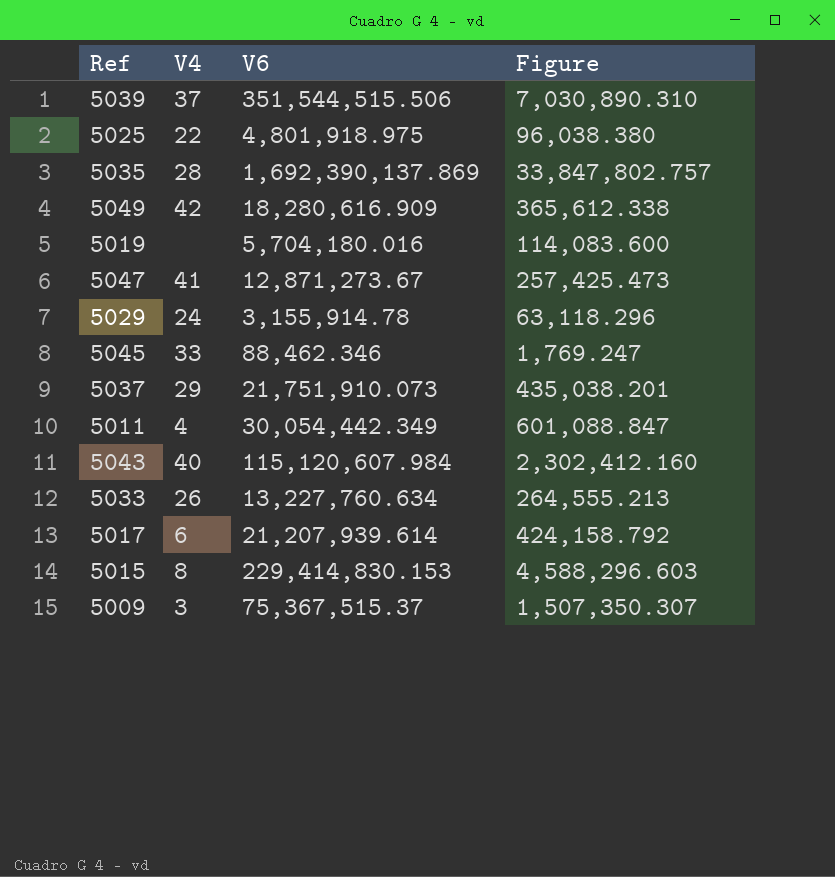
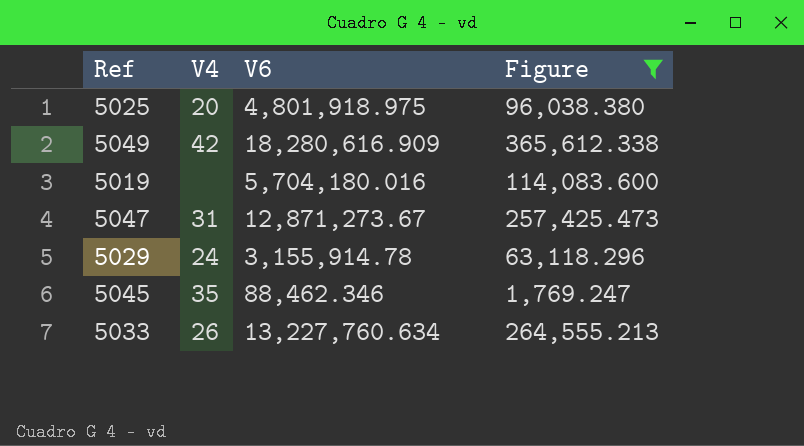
filter: none -> Figure <= 365,612.338
5025 | V4: 22 -> 20
5047 | V4: 41 -> 31
5045 | V4: 33 -> 35

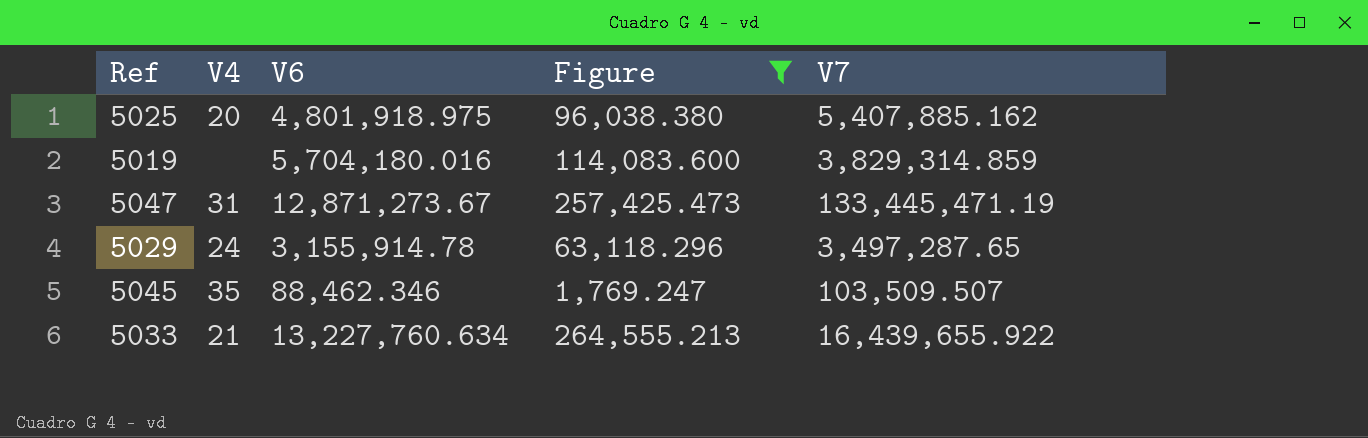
column V7 | position: none -> 5
row 5049: 42 | 18,280,616.909 | 365,612.338 -> none
5033 | V4: 26 -> 21

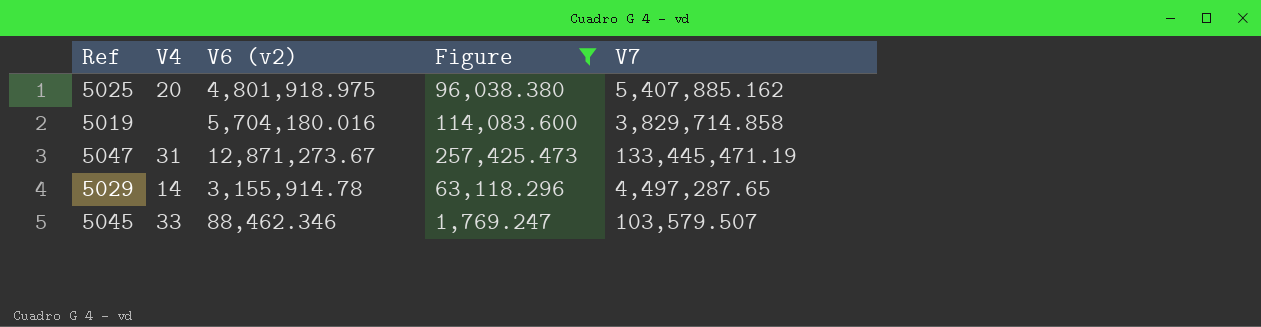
column name: V6 -> V6 (v2)
row 5033: 21 | 13,227,760.634 | 264,555.213 | 16,439,655.922 -> none
5019 | V7: 3,829,314.859 -> 3,829,714.858
5029 | V4: 24 -> 14
5029 | V7: 3,497,287.65 -> 4,497,287.65
5045 | V4: 35 -> 33
5045 | V7: 103,509.507 -> 103,579.507

